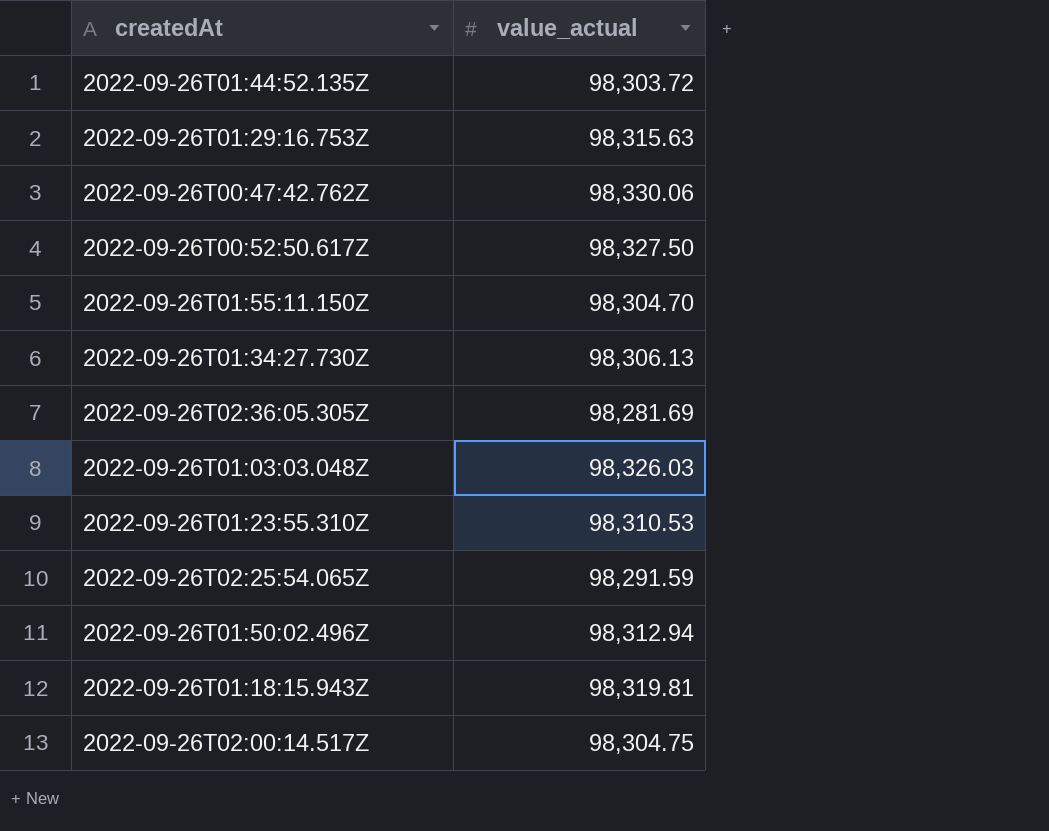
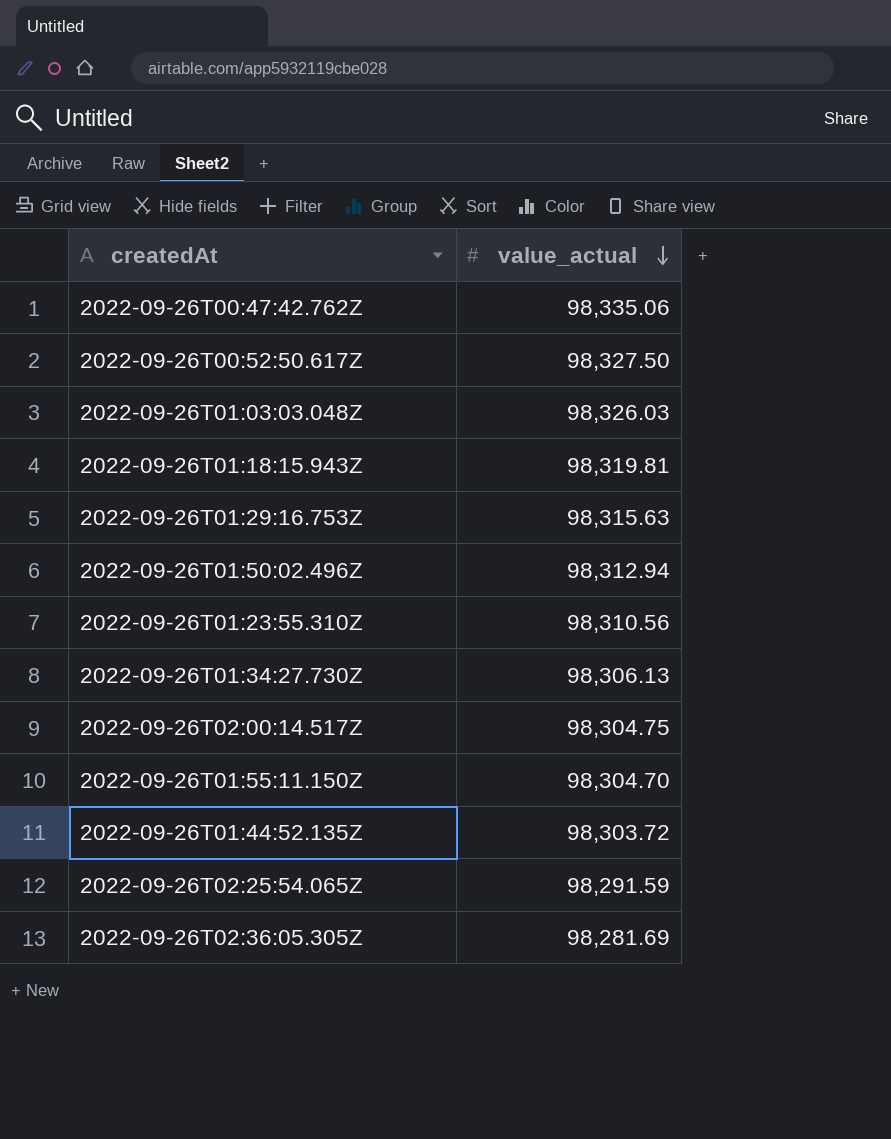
row order: none -> value_actual descending
2022-09-26T00:47:42.762Z | value_actual: 98,330.06 -> 98,335.06
2022-09-26T01:23:55.310Z | value_actual: 98,310.53 -> 98,310.56

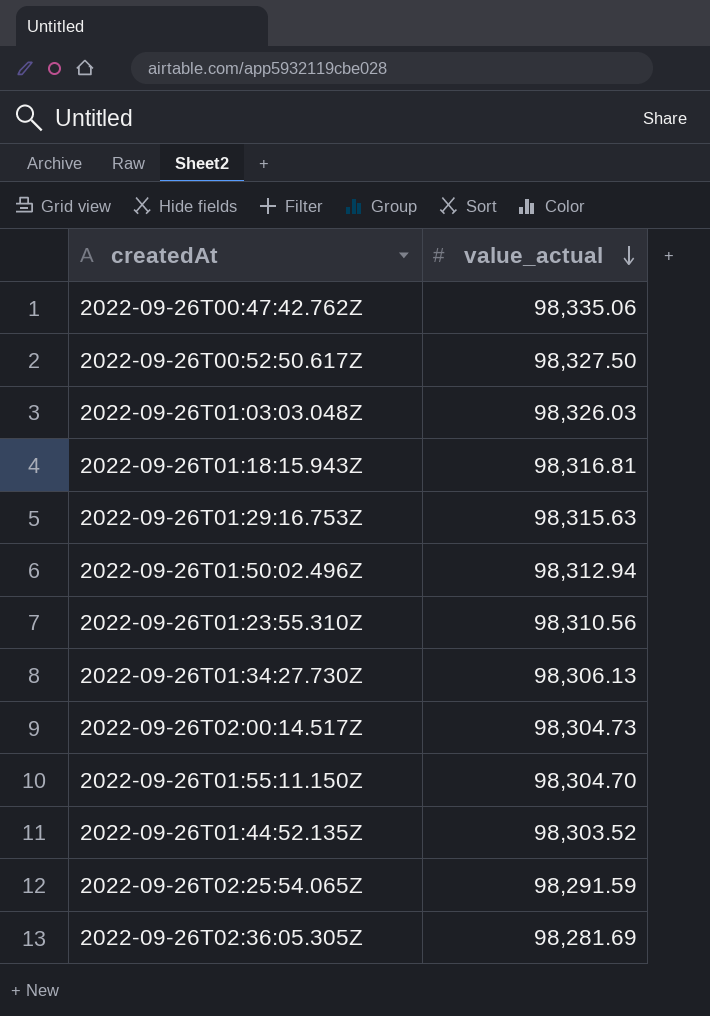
2022-09-26T01:18:15.943Z | value_actual: 98,319.81 -> 98,316.81
2022-09-26T02:00:14.517Z | value_actual: 98,304.75 -> 98,304.73
2022-09-26T01:44:52.135Z | value_actual: 98,303.72 -> 98,303.52

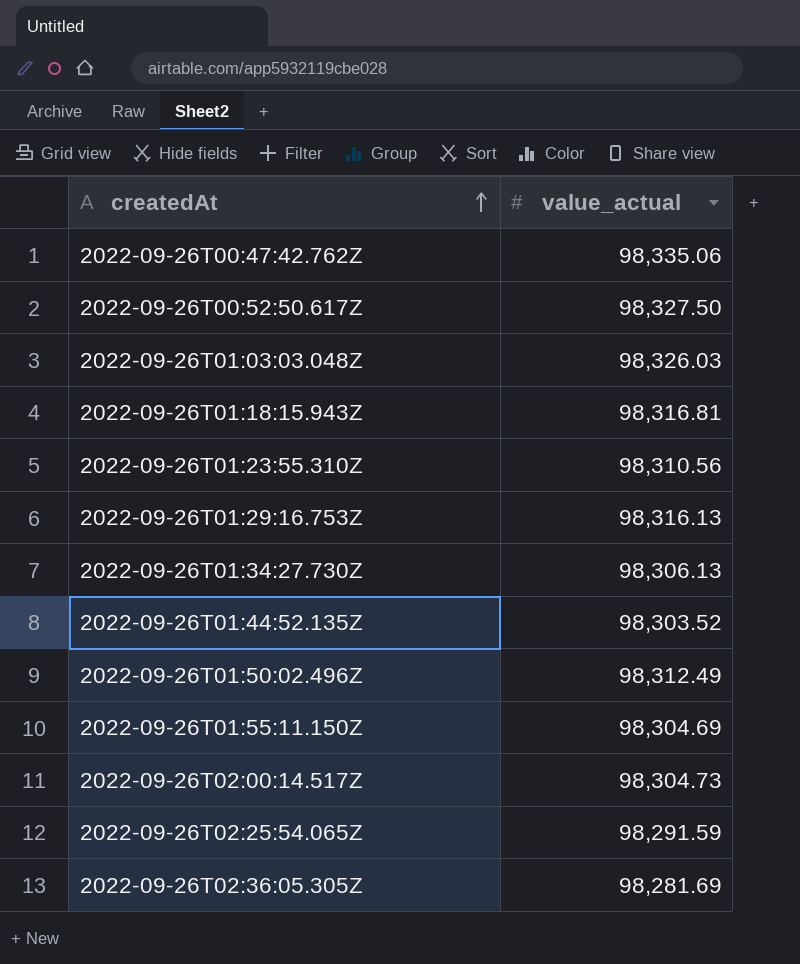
row order: value_actual descending -> createdAt ascending
2022-09-26T01:29:16.753Z | value_actual: 98,315.63 -> 98,316.13
2022-09-26T01:50:02.496Z | value_actual: 98,312.94 -> 98,312.49
2022-09-26T01:55:11.150Z | value_actual: 98,304.70 -> 98,304.69

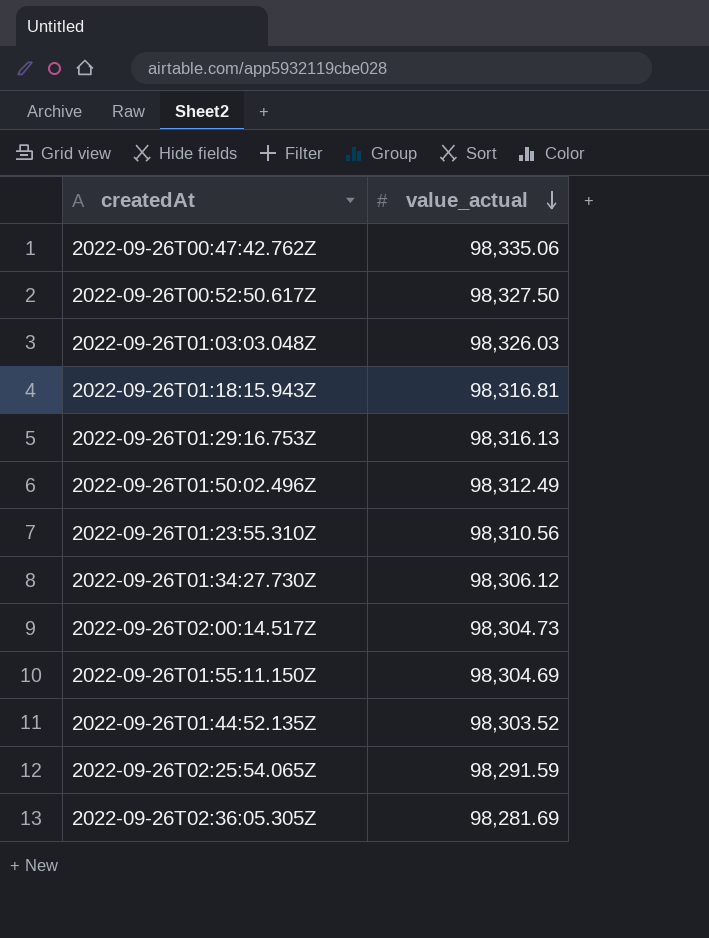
row order: createdAt ascending -> value_actual descending
2022-09-26T01:34:27.730Z | value_actual: 98,306.13 -> 98,306.12

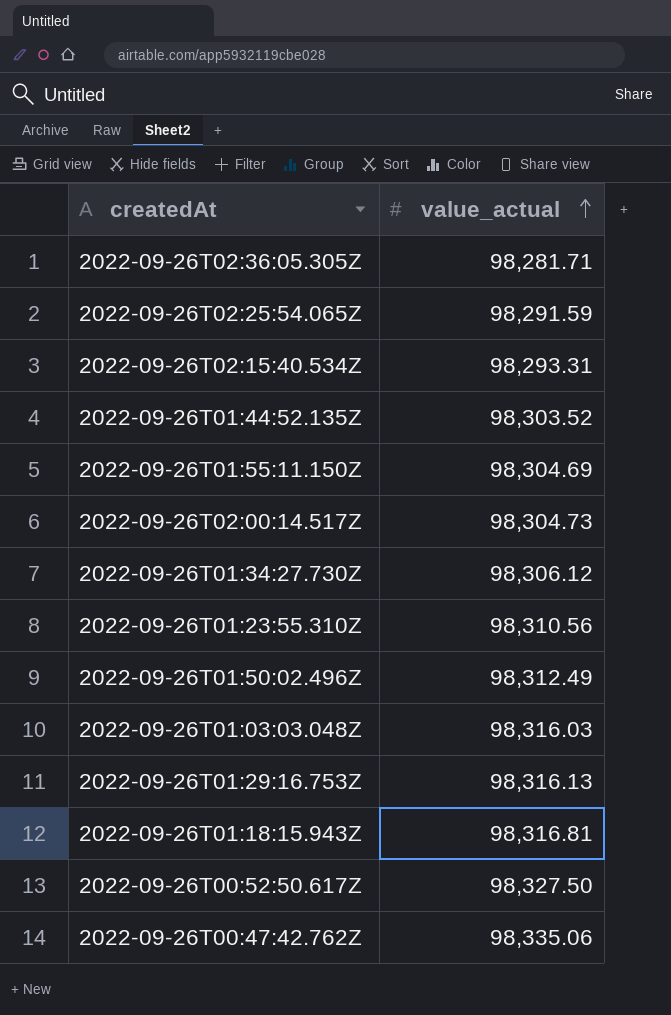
row order: value_actual descending -> value_actual ascending
2022-09-26T02:36:05.305Z | value_actual: 98,281.69 -> 98,281.71
row 2022-09-26T02:15:40.534Z: none -> 98,293.31
2022-09-26T01:03:03.048Z | value_actual: 98,326.03 -> 98,316.03

